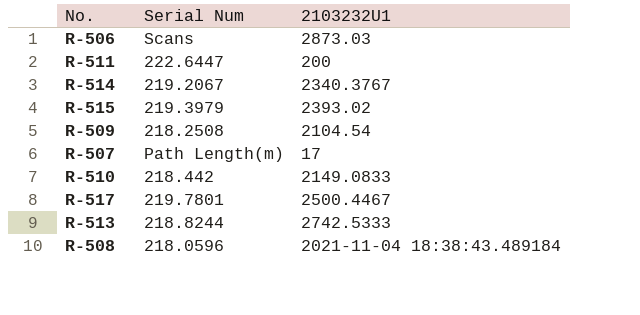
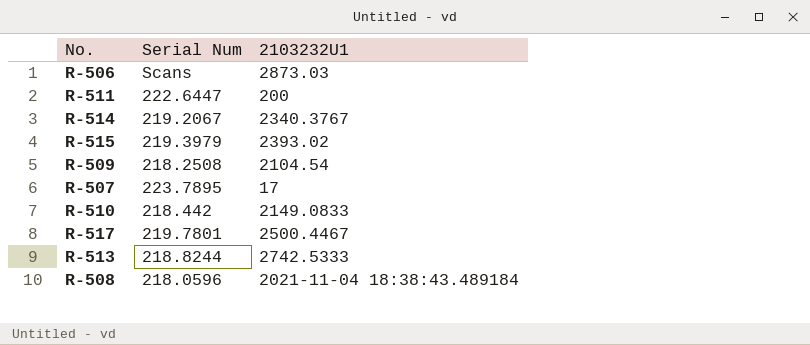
R-507 | Serial Num: Path Length(m) -> 223.7895

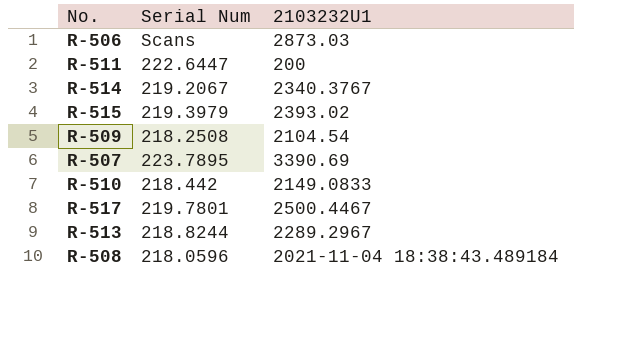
R-507 | 2103232U1: 17 -> 3390.69
R-513 | 2103232U1: 2742.5333 -> 2289.2967

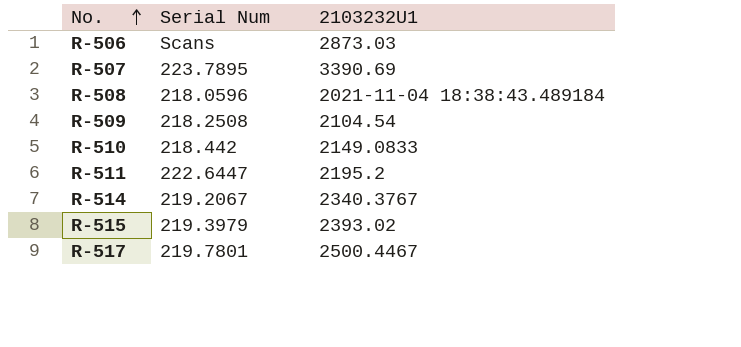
row order: none -> No. ascending
row R-513: 218.8244 | 2289.2967 -> none
R-511 | 2103232U1: 200 -> 2195.2

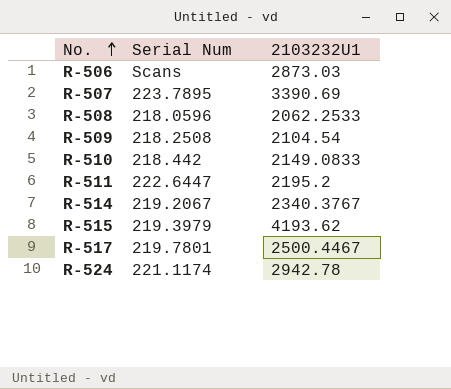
R-508 | 2103232U1: 2021-11-04 18:38:43.489184 -> 2062.2533
R-515 | 2103232U1: 2393.02 -> 4193.62
row R-524: none -> 221.1174 | 2942.78

